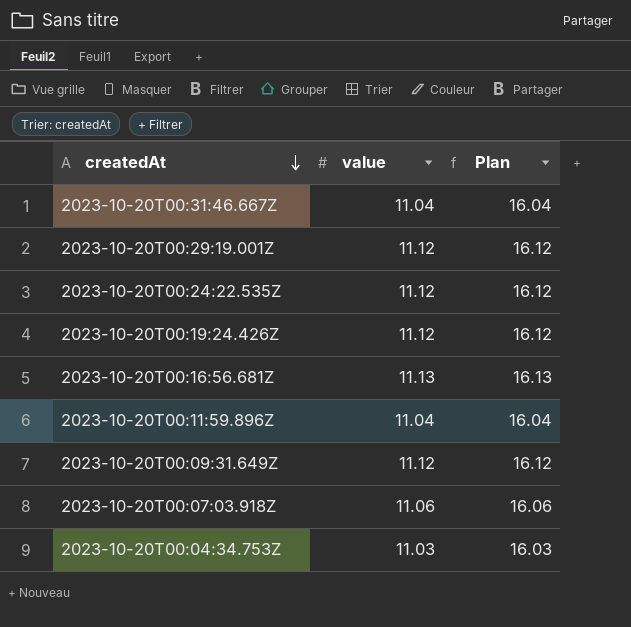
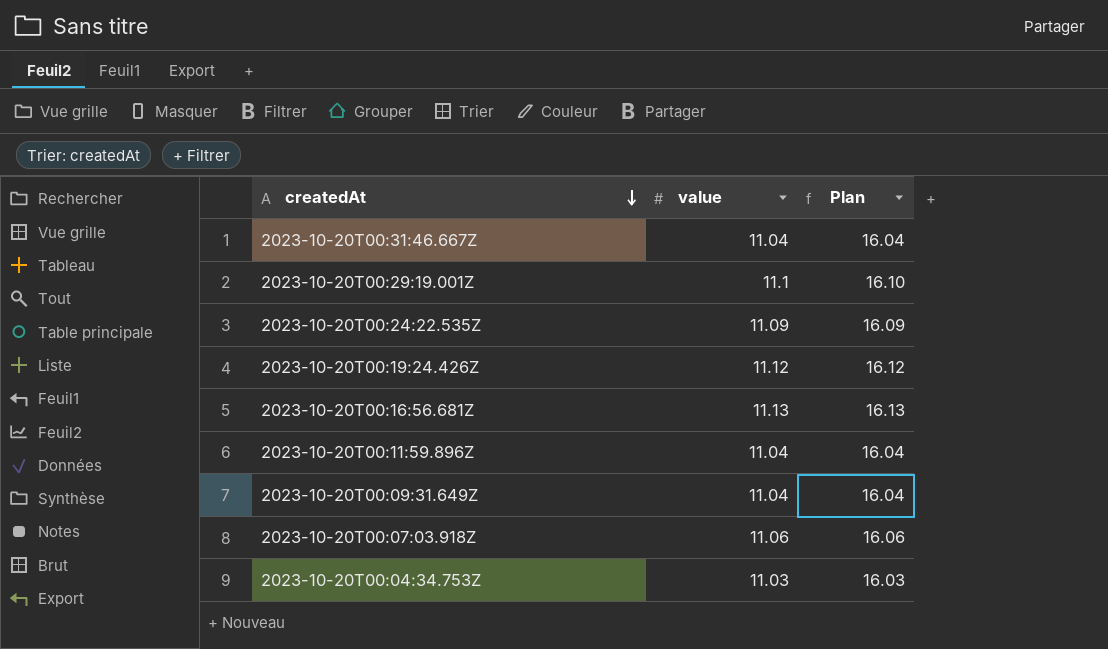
2023-10-20T00:29:19.001Z | value: 11.12 -> 11.1
2023-10-20T00:29:19.001Z | Plan: 16.12 -> 16.10
2023-10-20T00:24:22.535Z | value: 11.12 -> 11.09
2023-10-20T00:24:22.535Z | Plan: 16.12 -> 16.09
2023-10-20T00:09:31.649Z | value: 11.12 -> 11.04
2023-10-20T00:09:31.649Z | Plan: 16.12 -> 16.04

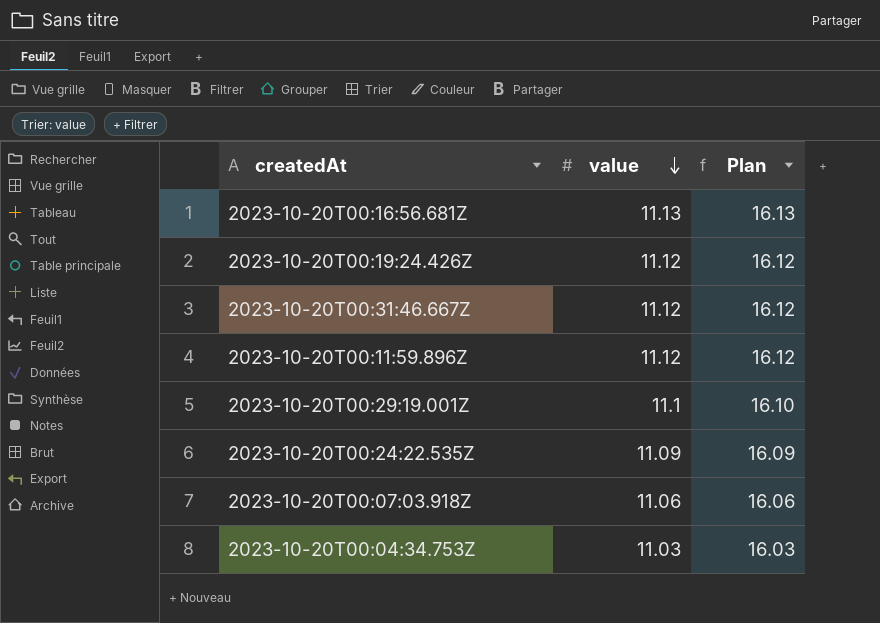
row order: createdAt descending -> value descending
row 2023-10-20T00:09:31.649Z: 11.04 | 16.04 -> none
2023-10-20T00:31:46.667Z | value: 11.04 -> 11.12
2023-10-20T00:31:46.667Z | Plan: 16.04 -> 16.12
2023-10-20T00:11:59.896Z | value: 11.04 -> 11.12
2023-10-20T00:11:59.896Z | Plan: 16.04 -> 16.12

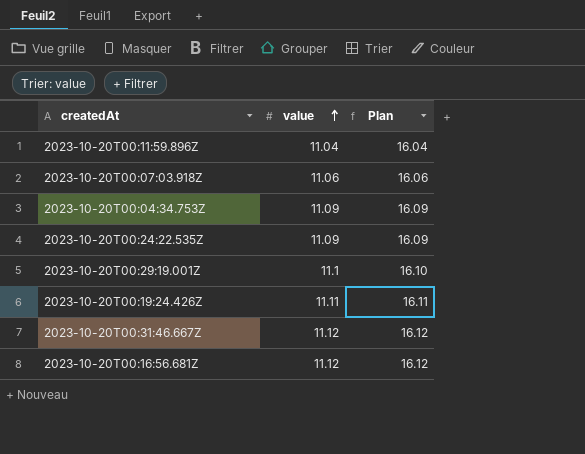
row order: value descending -> value ascending
2023-10-20T00:11:59.896Z | value: 11.12 -> 11.04
2023-10-20T00:11:59.896Z | Plan: 16.12 -> 16.04
2023-10-20T00:04:34.753Z | value: 11.03 -> 11.09
2023-10-20T00:04:34.753Z | Plan: 16.03 -> 16.09
2023-10-20T00:19:24.426Z | value: 11.12 -> 11.11
2023-10-20T00:19:24.426Z | Plan: 16.12 -> 16.11
2023-10-20T00:16:56.681Z | value: 11.13 -> 11.12
2023-10-20T00:16:56.681Z | Plan: 16.13 -> 16.12

